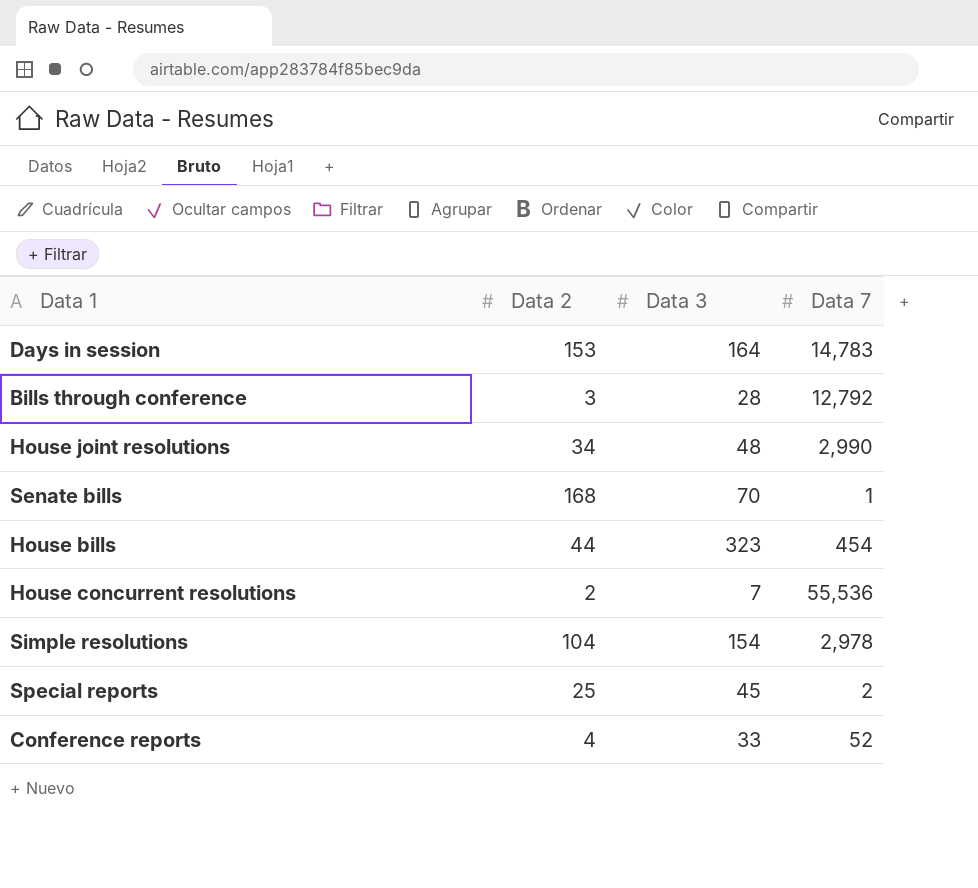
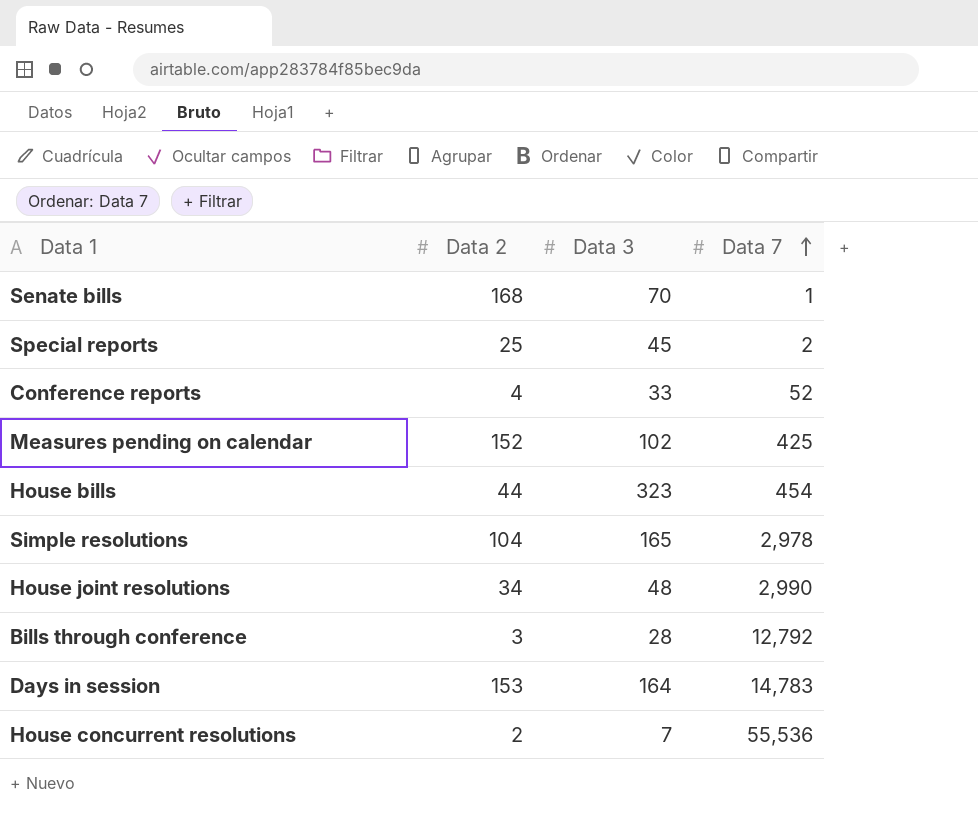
row order: none -> Data 7 ascending
row Measures pending on calendar: none -> 152 | 102 | 425
Simple resolutions | Data 3: 154 -> 165

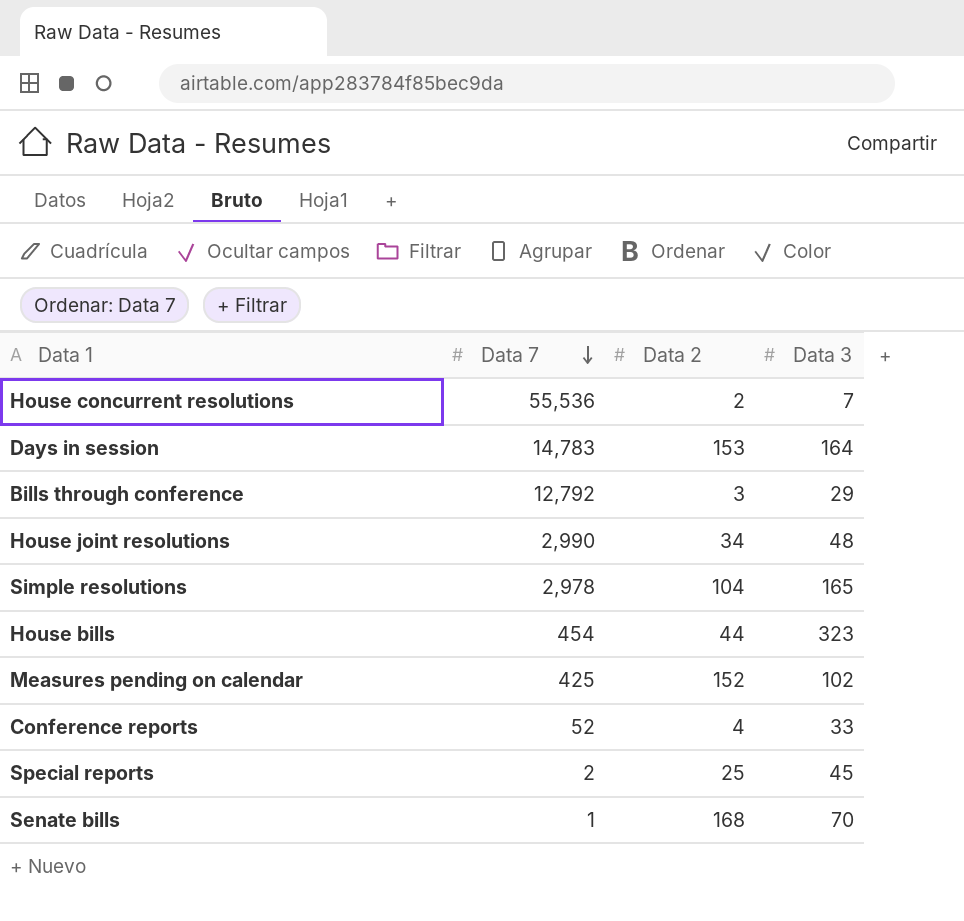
row order: Data 7 ascending -> Data 7 descending
column Data 7 | position: 4 -> 2
Bills through conference | Data 3: 28 -> 29

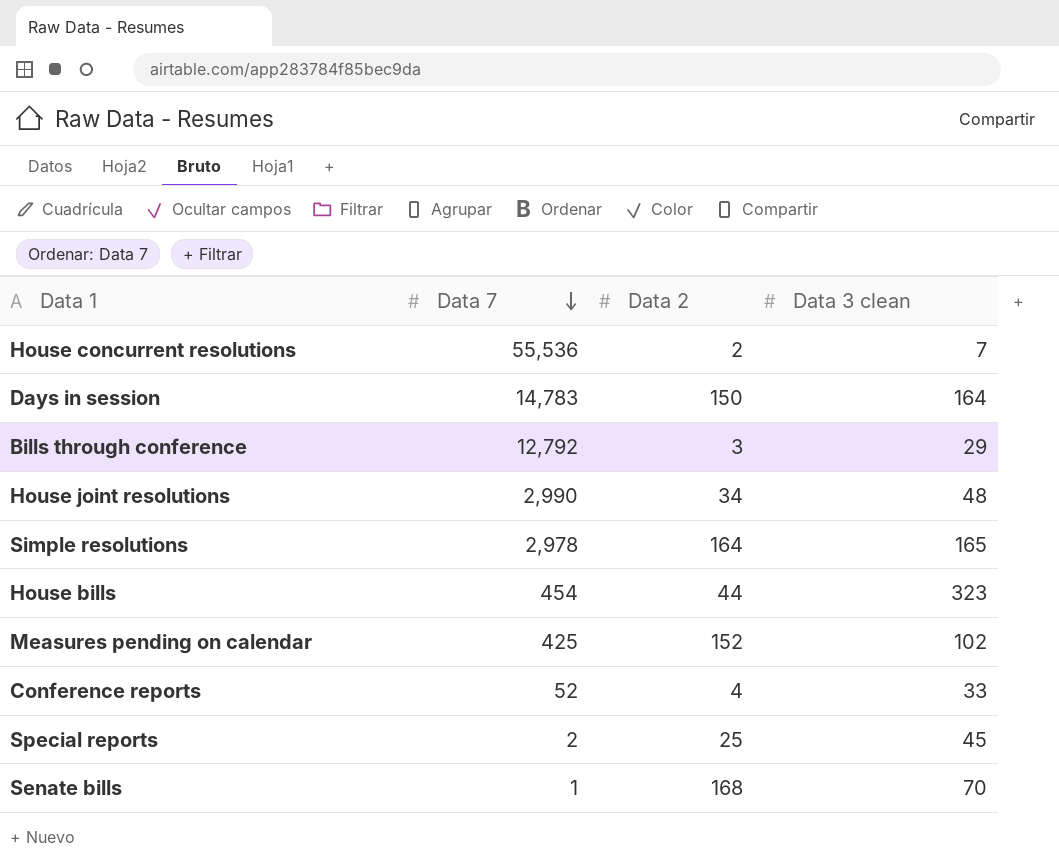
column name: Data 3 -> Data 3 clean
Days in session | Data 2: 153 -> 150
Simple resolutions | Data 2: 104 -> 164

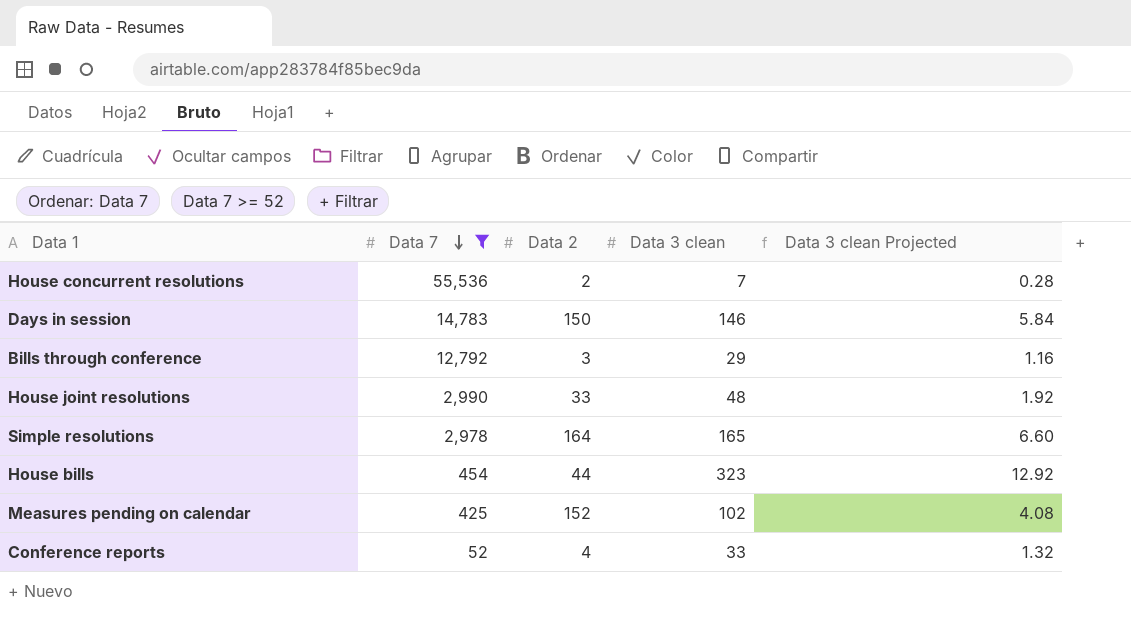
filter: none -> Data 7 >= 52
column Data 3 clean Projected | formula: none -> [Data 3 clean] * 0.04
Days in session | Data 3 clean: 164 -> 146
House joint resolutions | Data 2: 34 -> 33

